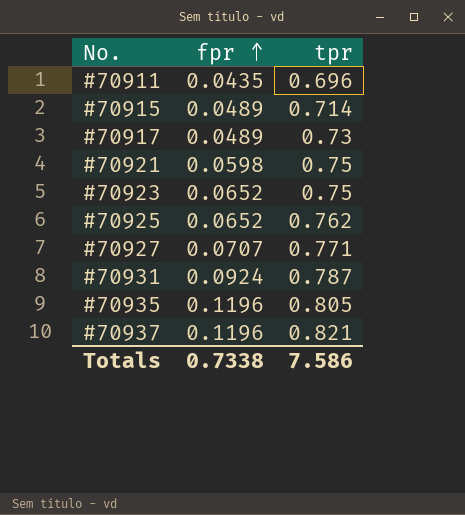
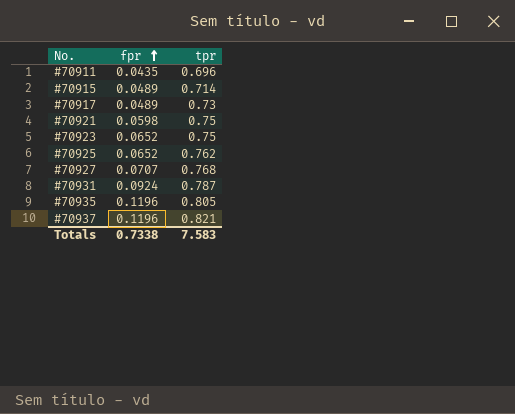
#70927 | tpr: 0.771 -> 0.768
Totals | tpr: 7.586 -> 7.583

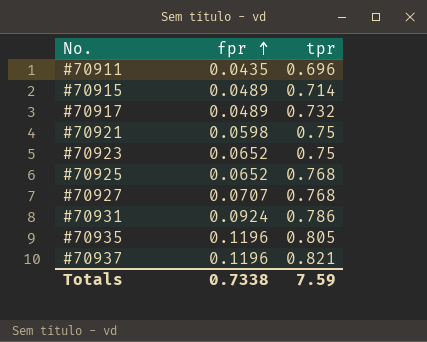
#70917 | tpr: 0.73 -> 0.732
#70925 | tpr: 0.762 -> 0.768
#70931 | tpr: 0.787 -> 0.786
Totals | tpr: 7.583 -> 7.59

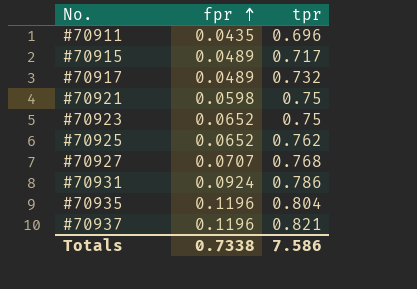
#70915 | tpr: 0.714 -> 0.717
#70925 | tpr: 0.768 -> 0.762
#70935 | tpr: 0.805 -> 0.804
Totals | tpr: 7.59 -> 7.586

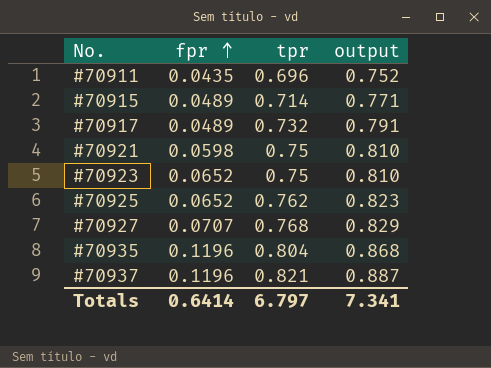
column output | formula: none -> [tpr] * 1.08
row #70931: 0.0924 | 0.786 -> none
#70915 | tpr: 0.717 -> 0.714
Totals | fpr: 0.7338 -> 0.6414
Totals | tpr: 7.586 -> 6.797

